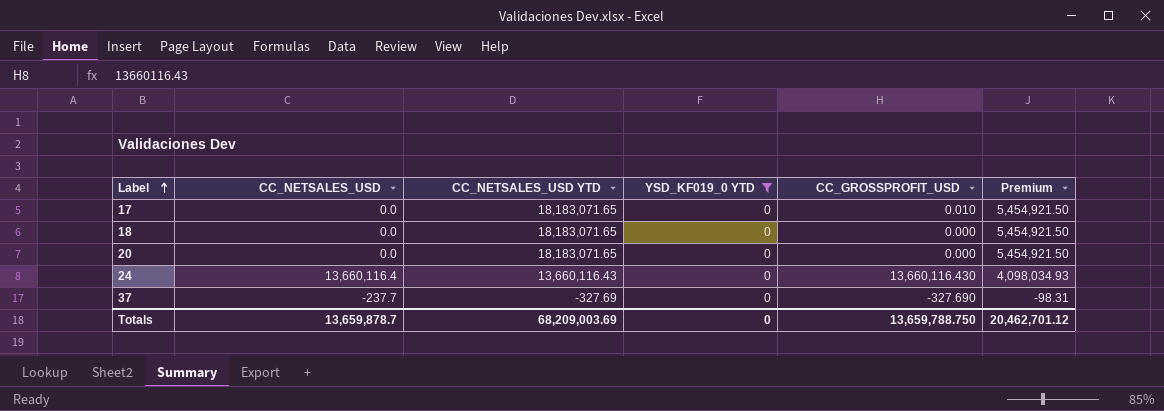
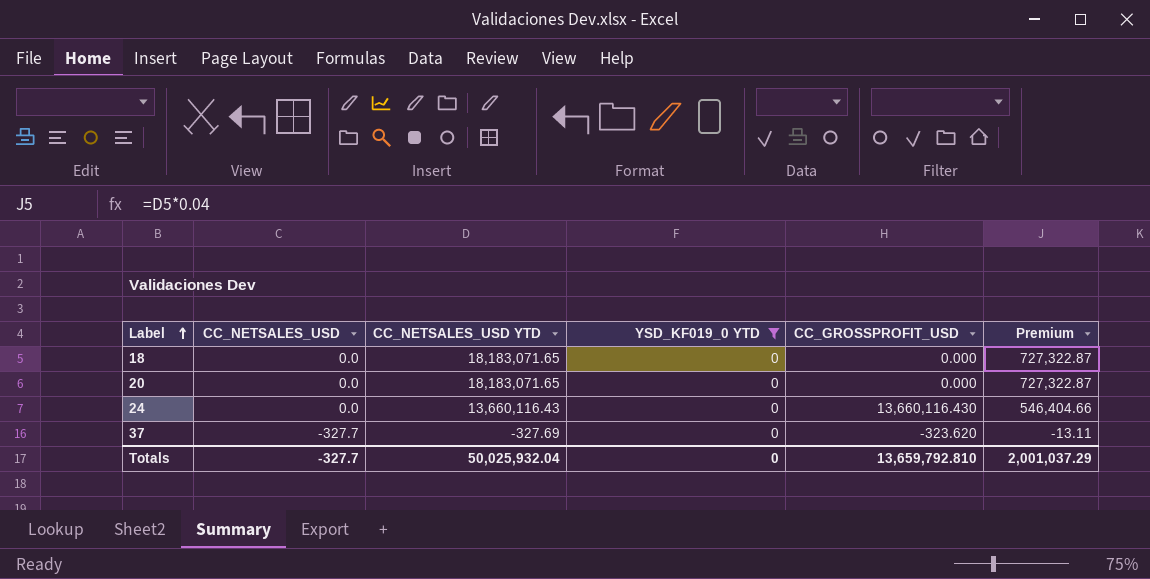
column Premium | formula: [CC_NETSALES_USD YTD] * 0.3 -> [CC_NETSALES_USD YTD] * 0.04
row 17: 0.0 | 18,183,071.65 | 0 | 0.010 | 5,454,921.50 -> none
24 | CC_NETSALES_USD: 13,660,116.4 -> 0.0
37 | CC_NETSALES_USD: -237.7 -> -327.7
37 | CC_GROSSPROFIT_USD: -327.690 -> -323.620
Totals | CC_NETSALES_USD: 13,659,878.7 -> -327.7
Totals | CC_NETSALES_USD YTD: 68,209,003.69 -> 50,025,932.04
Totals | CC_GROSSPROFIT_USD: 13,659,788.750 -> 13,659,792.810
Totals | Premium: 20,462,701.12 -> 2,001,037.29

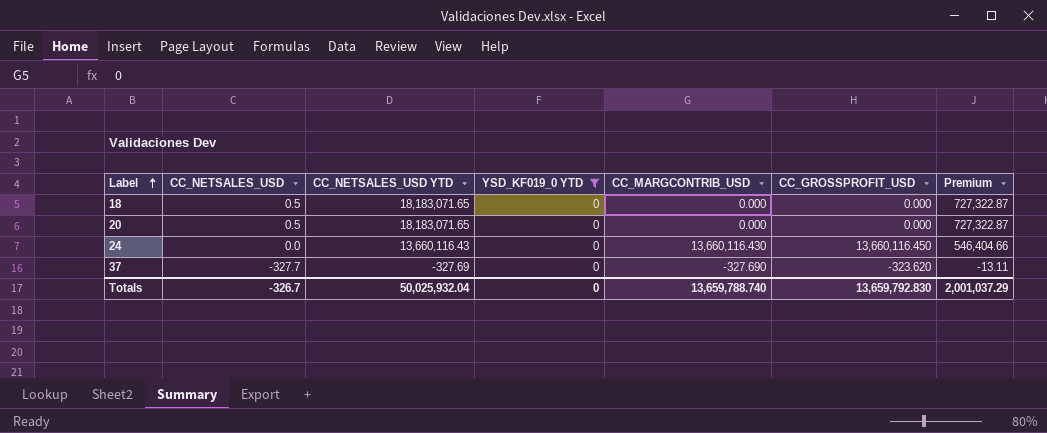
column CC_MARGCONTRIB_USD | position: none -> 5
18 | CC_NETSALES_USD: 0.0 -> 0.5
20 | CC_NETSALES_USD: 0.0 -> 0.5
24 | CC_GROSSPROFIT_USD: 13,660,116.430 -> 13,660,116.450
Totals | CC_NETSALES_USD: -327.7 -> -326.7
Totals | CC_GROSSPROFIT_USD: 13,659,792.810 -> 13,659,792.830

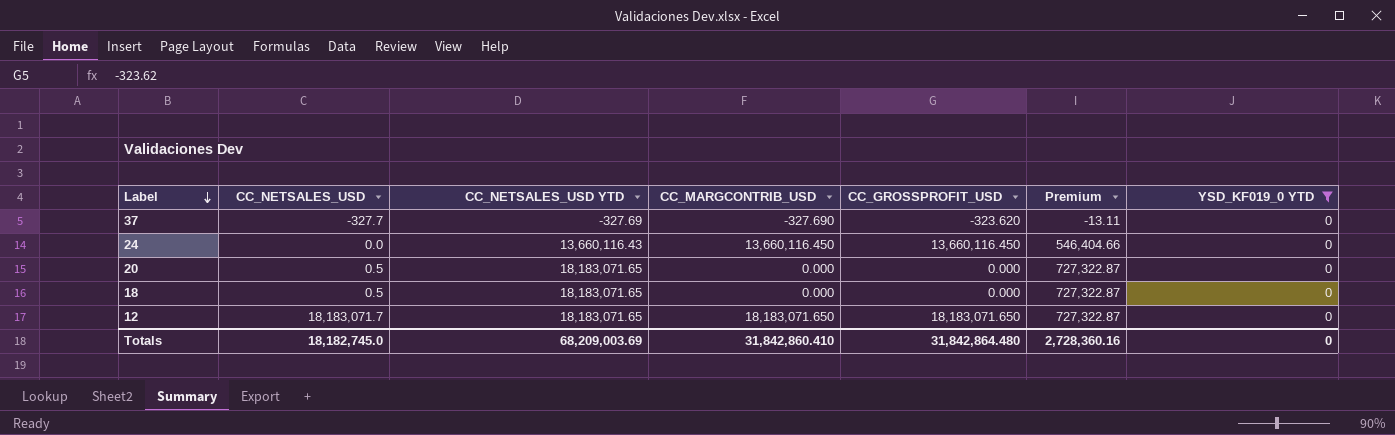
row order: Label ascending -> Label descending
column YSD_KF019_0 YTD | position: 4 -> 7
24 | CC_MARGCONTRIB_USD: 13,660,116.430 -> 13,660,116.450
row 12: none -> 18,183,071.7 | 18,183,071.65 | 18,183,071.650 | 18,183,071.650 | 727,322.87 | 0
Totals | CC_NETSALES_USD: -326.7 -> 18,182,745.0
Totals | CC_NETSALES_USD YTD: 50,025,932.04 -> 68,209,003.69
Totals | CC_MARGCONTRIB_USD: 13,659,788.740 -> 31,842,860.410
Totals | CC_GROSSPROFIT_USD: 13,659,792.830 -> 31,842,864.480
Totals | Premium: 2,001,037.29 -> 2,728,360.16

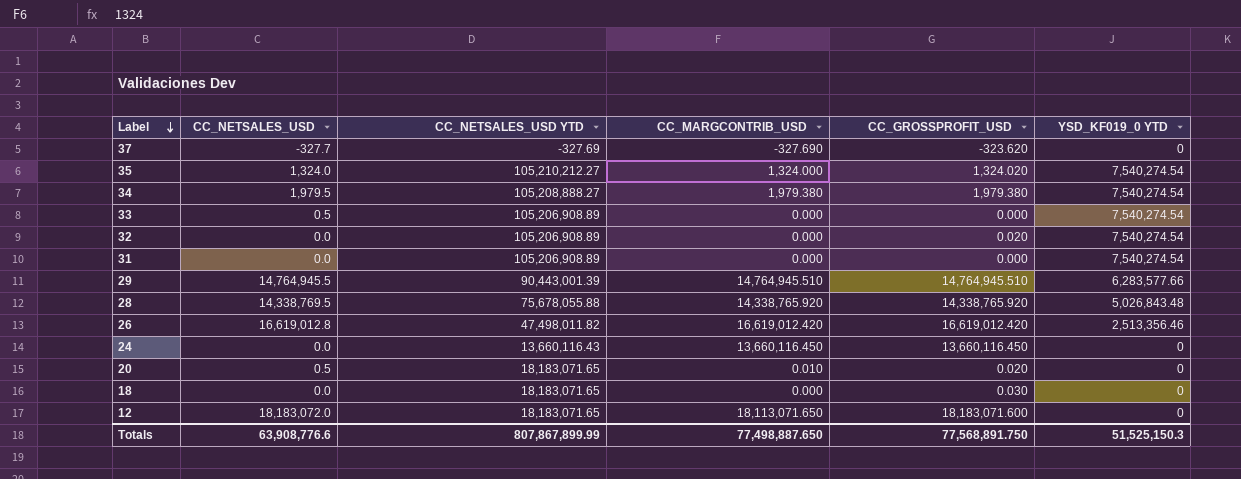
filter: YSD_KF019_0 YTD = 0 -> none
column Premium | formula: [CC_NETSALES_USD YTD] * 0.04 -> none
20 | CC_MARGCONTRIB_USD: 0.000 -> 0.010
20 | CC_GROSSPROFIT_USD: 0.000 -> 0.020
18 | CC_NETSALES_USD: 0.5 -> 0.0
18 | CC_GROSSPROFIT_USD: 0.000 -> 0.030
12 | CC_NETSALES_USD: 18,183,071.7 -> 18,183,072.0
12 | CC_MARGCONTRIB_USD: 18,183,071.650 -> 18,113,071.650
12 | CC_GROSSPROFIT_USD: 18,183,071.650 -> 18,183,071.600
Totals | CC_NETSALES_USD: 18,182,745.0 -> 63,908,776.6
Totals | CC_NETSALES_USD YTD: 68,209,003.69 -> 807,867,899.99
Totals | CC_MARGCONTRIB_USD: 31,842,860.410 -> 77,498,887.650
Totals | CC_GROSSPROFIT_USD: 31,842,864.480 -> 77,568,891.750
Totals | YSD_KF019_0 YTD: 0 -> 51,525,150.3

